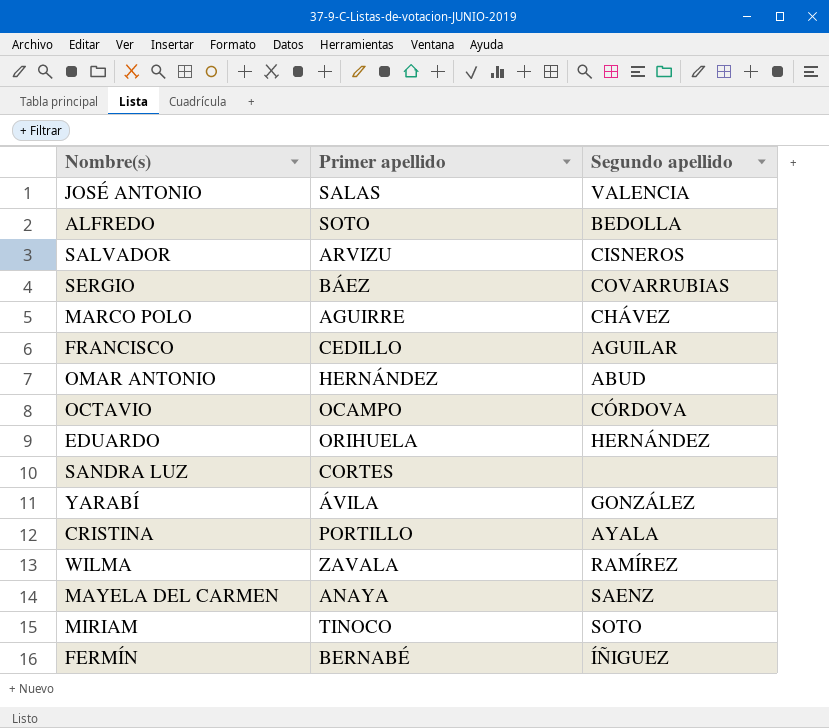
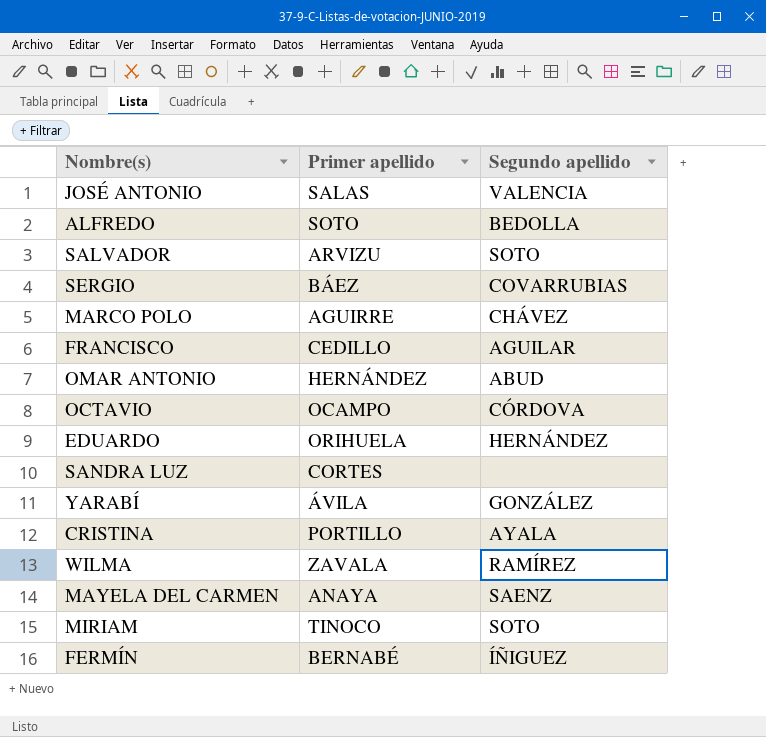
SALVADOR | Segundo apellido: CISNEROS -> SOTO

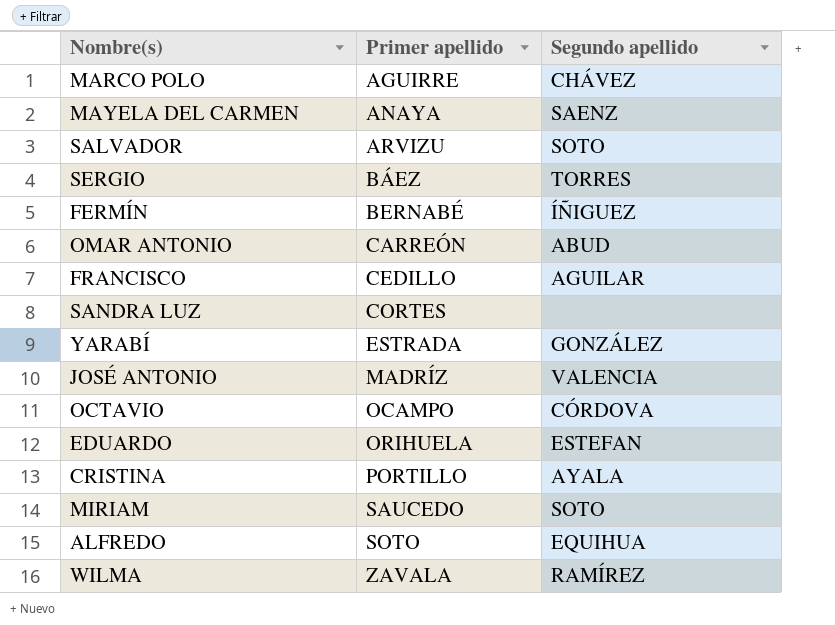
row order: none -> Primer apellido ascending
SERGIO | Segundo apellido: COVARRUBIAS -> TORRES
OMAR ANTONIO | Primer apellido: HERNÁNDEZ -> CARREÓN
YARABÍ | Primer apellido: ÁVILA -> ESTRADA
JOSÉ ANTONIO | Primer apellido: SALAS -> MADRÍZ
EDUARDO | Segundo apellido: HERNÁNDEZ -> ESTEFAN
MIRIAM | Primer apellido: TINOCO -> SAUCEDO
ALFREDO | Segundo apellido: BEDOLLA -> EQUIHUA

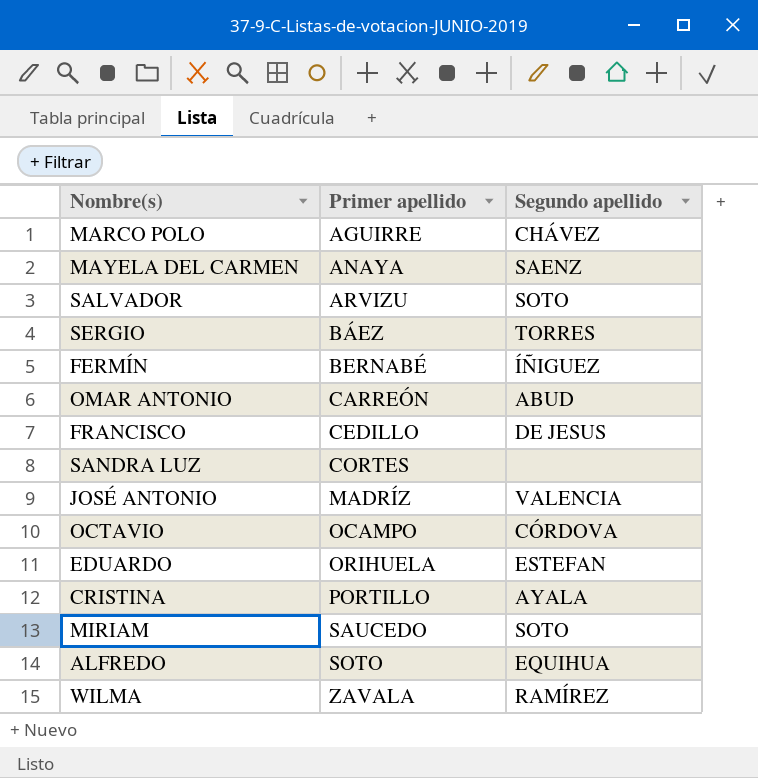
row YARABÍ: ESTRADA | GONZÁLEZ -> none
FRANCISCO | Segundo apellido: AGUILAR -> DE JESUS

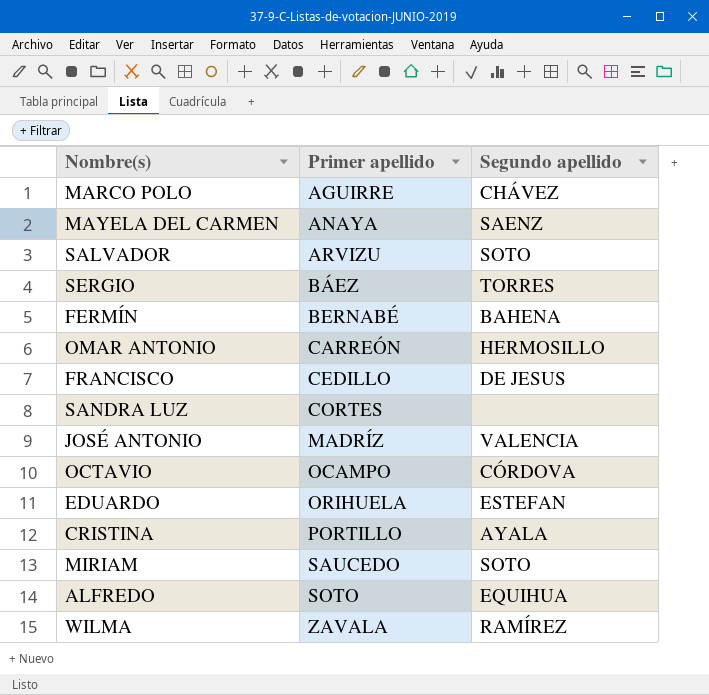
FERMÍN | Segundo apellido: ÍÑIGUEZ -> BAHENA
OMAR ANTONIO | Segundo apellido: ABUD -> HERMOSILLO

